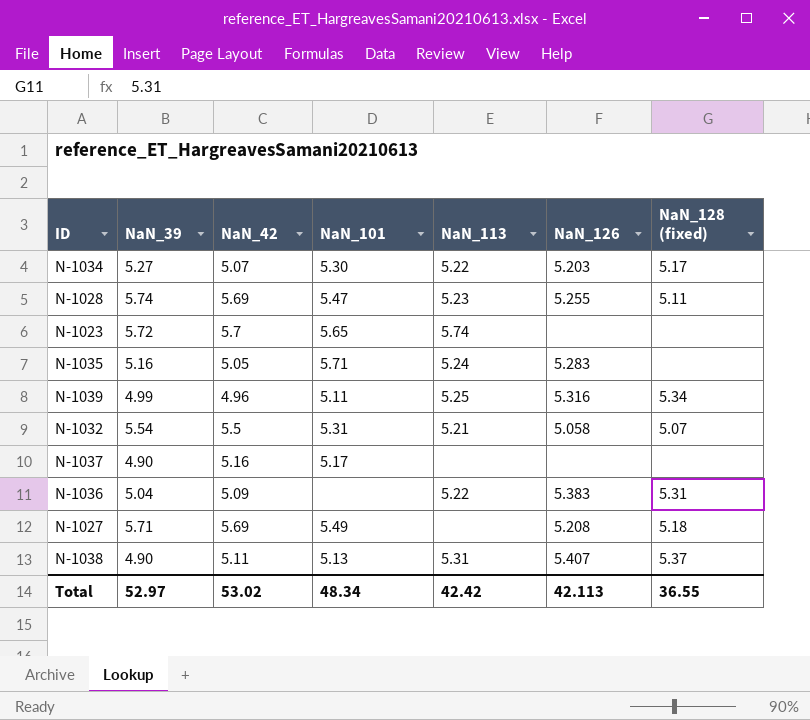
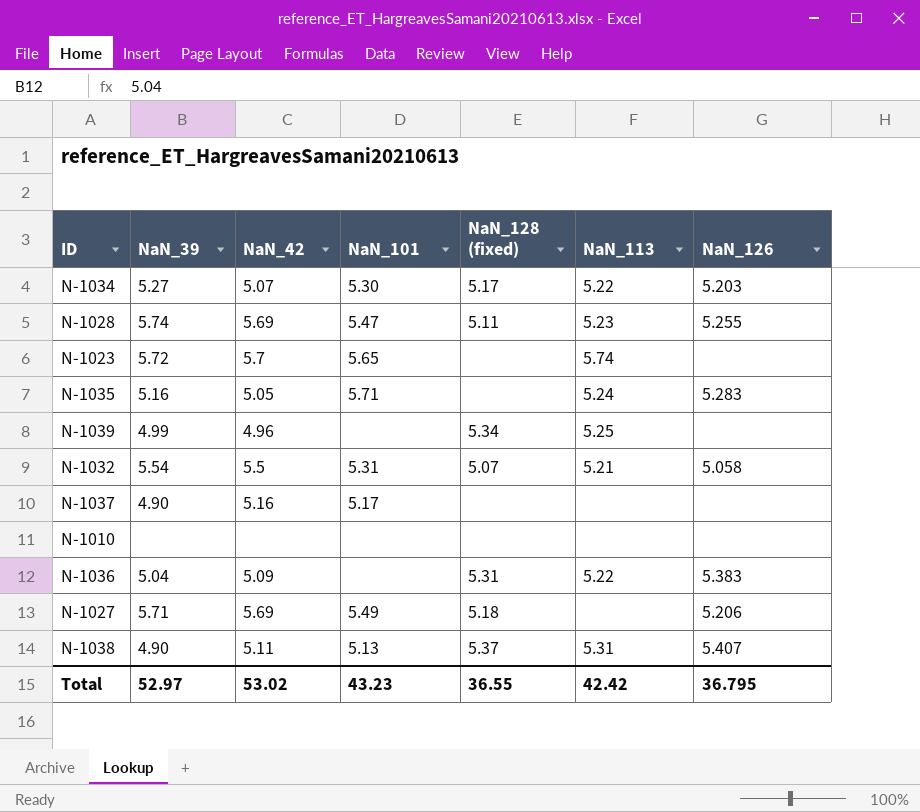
column NaN_128 (fixed) | position: 7 -> 5
N-1039 | NaN_101: 5.11 -> none
N-1039 | NaN_126: 5.316 -> none
row N-1010: none -> none | none | none | none | none | none
N-1027 | NaN_126: 5.208 -> 5.206
Total | NaN_101: 48.34 -> 43.23
Total | NaN_126: 42.113 -> 36.795

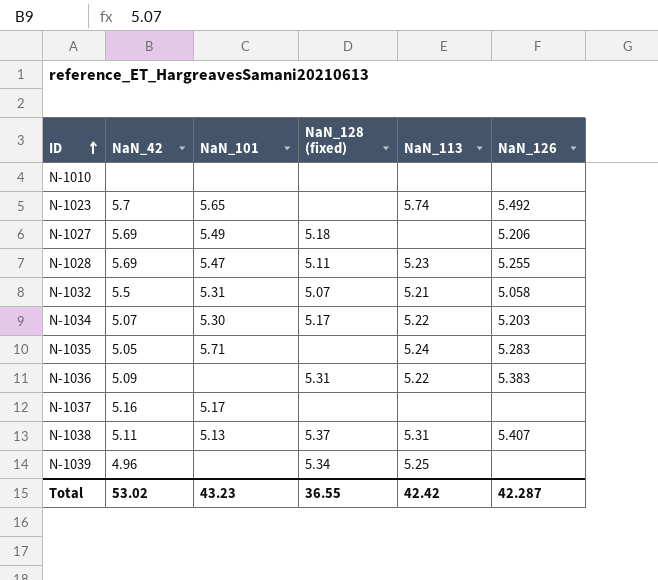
row order: none -> ID ascending
column NaN_39 | position: 2 -> none
N-1023 | NaN_126: none -> 5.492
Total | NaN_126: 36.795 -> 42.287

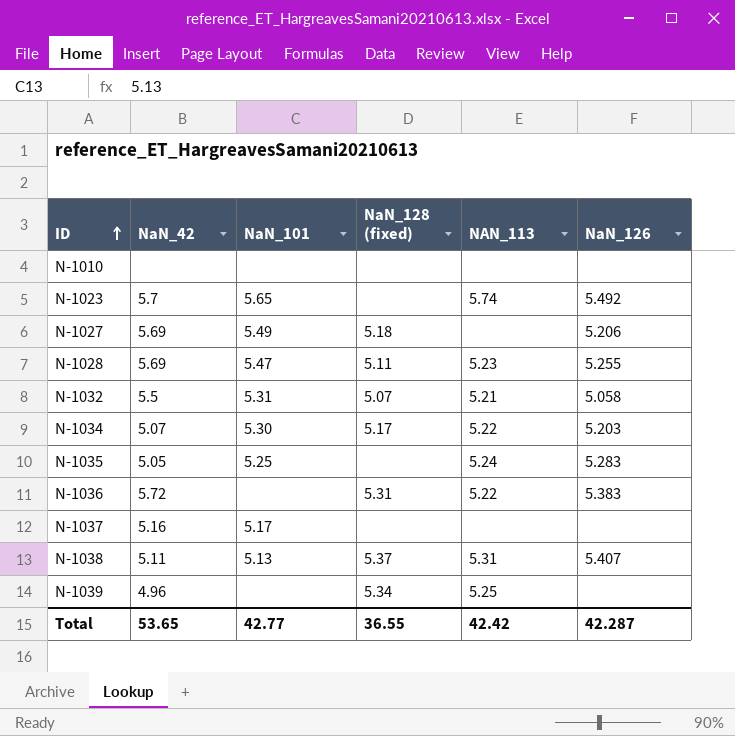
column name: NaN_113 -> NAN_113
N-1035 | NaN_101: 5.71 -> 5.25
N-1036 | NaN_42: 5.09 -> 5.72
Total | NaN_42: 53.02 -> 53.65
Total | NaN_101: 43.23 -> 42.77

